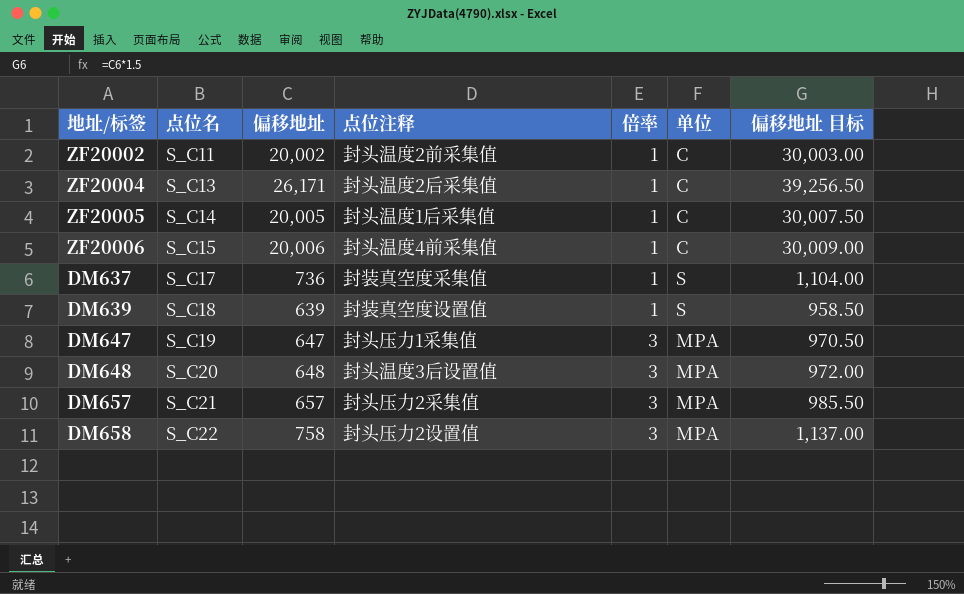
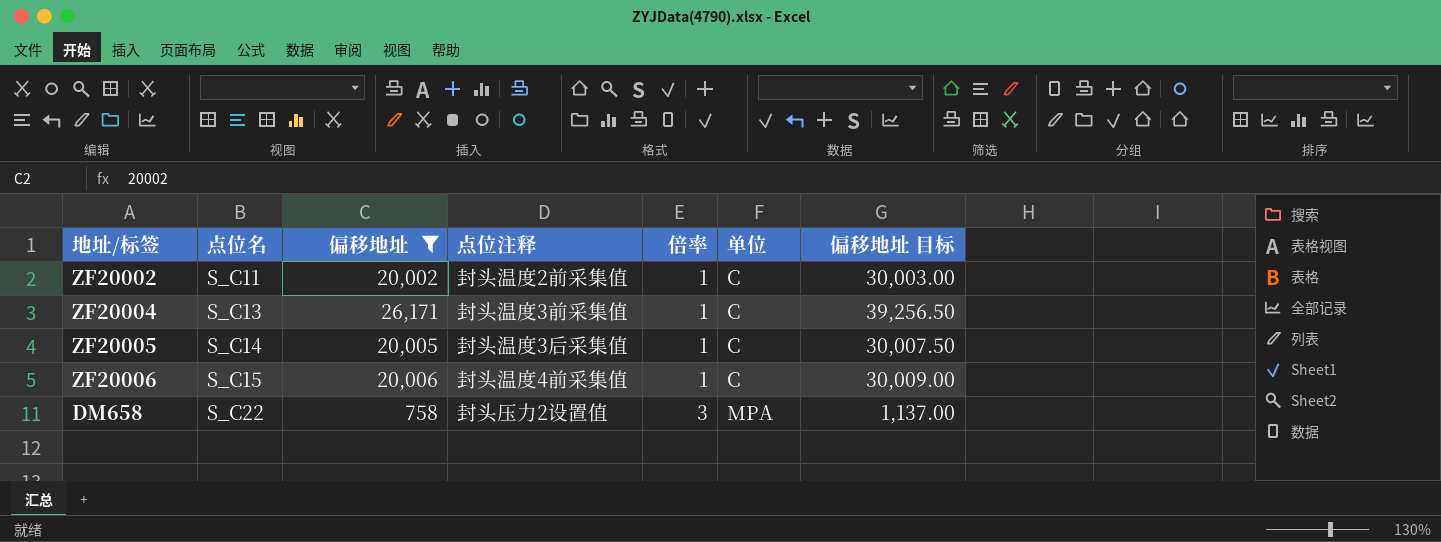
filter: none -> 偏移地址 >= 758
ZF20004 | 点位注释: 封头温度2后采集值 -> 封头温度3前采集值
ZF20005 | 点位注释: 封头温度1后采集值 -> 封头温度3后采集值

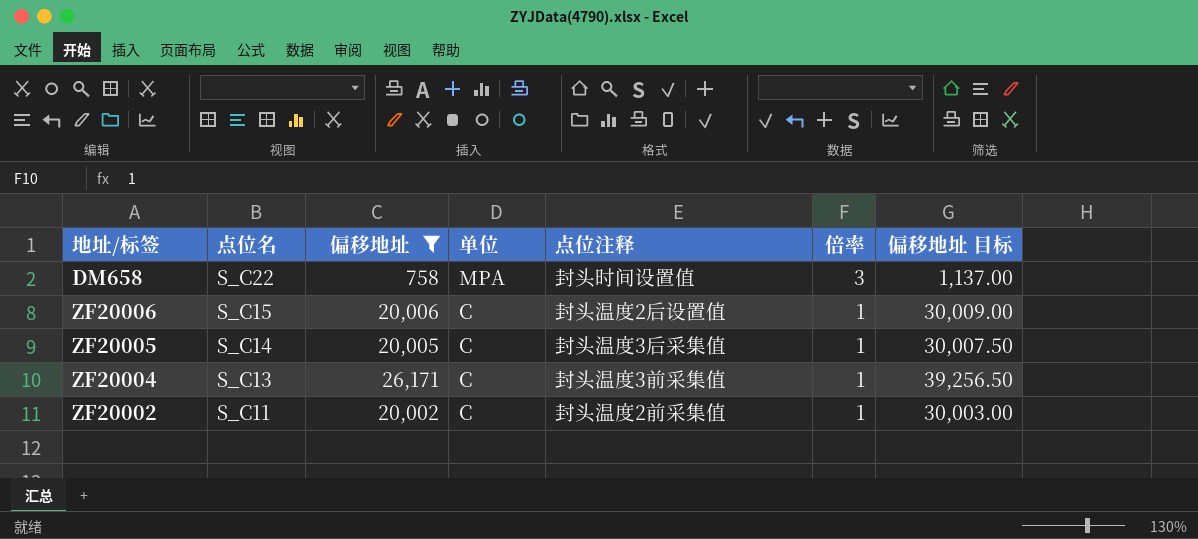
row order: 点位名 ascending -> 点位名 descending
column 单位 | position: 6 -> 4
DM658 | 点位注释: 封头压力2设置值 -> 封头时间设置值
ZF20006 | 点位注释: 封头温度4前采集值 -> 封头温度2后设置值

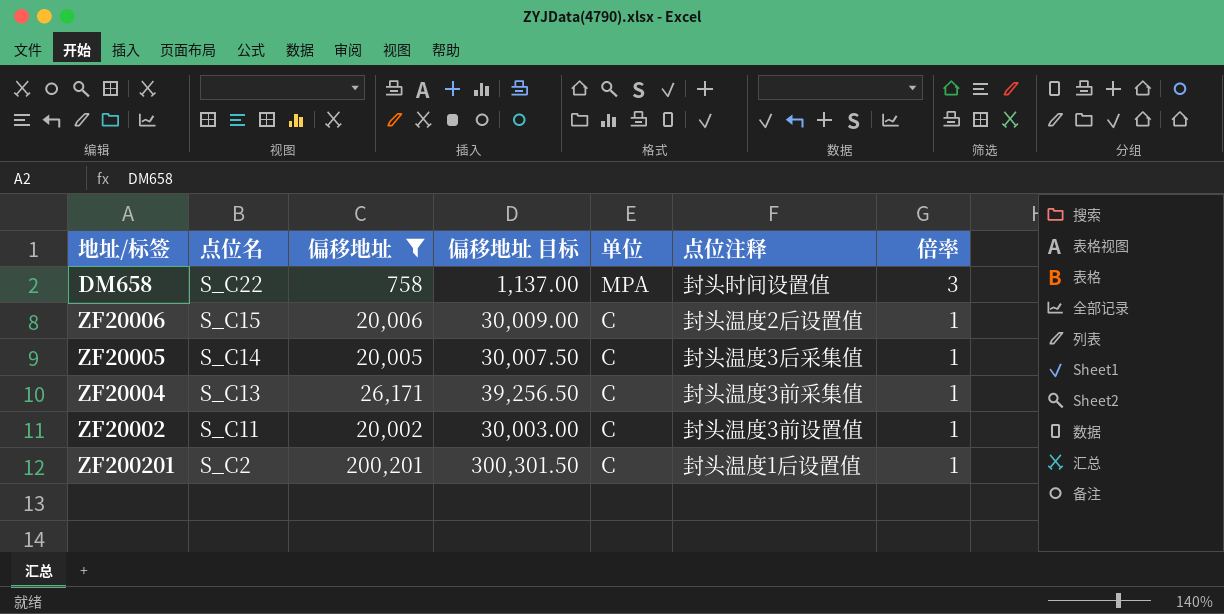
column 偏移地址 目标 | position: 7 -> 4
ZF20002 | 点位注释: 封头温度2前采集值 -> 封头温度3前设置值
row ZF200201: none -> S_C2 | 200,201 | 300,301.50 | C | 封头温度1后设置值 | 1

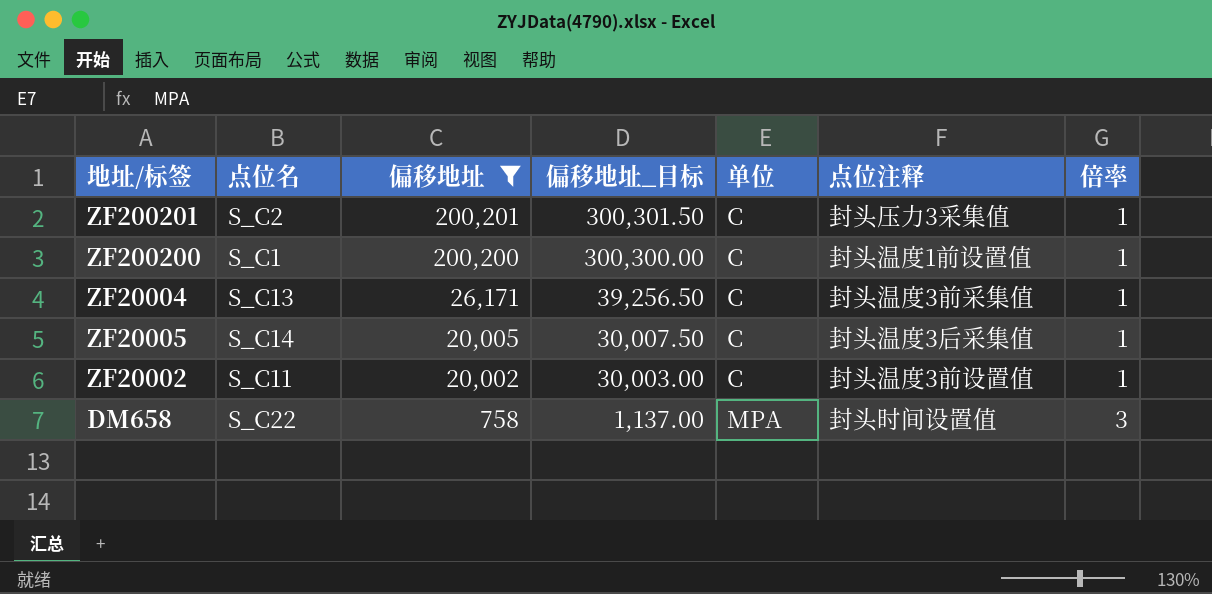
row order: 点位名 descending -> 偏移地址 descending
column name: 偏移地址 目标 -> 偏移地址_目标
row ZF20006: S_C15 | 20,006 | 30,009.00 | C | 封头温度2后设置值 | 1 -> none
ZF200201 | 点位注释: 封头温度1后设置值 -> 封头压力3采集值
row ZF200200: none -> S_C1 | 200,200 | 300,300.00 | C | 封头温度1前设置值 | 1

